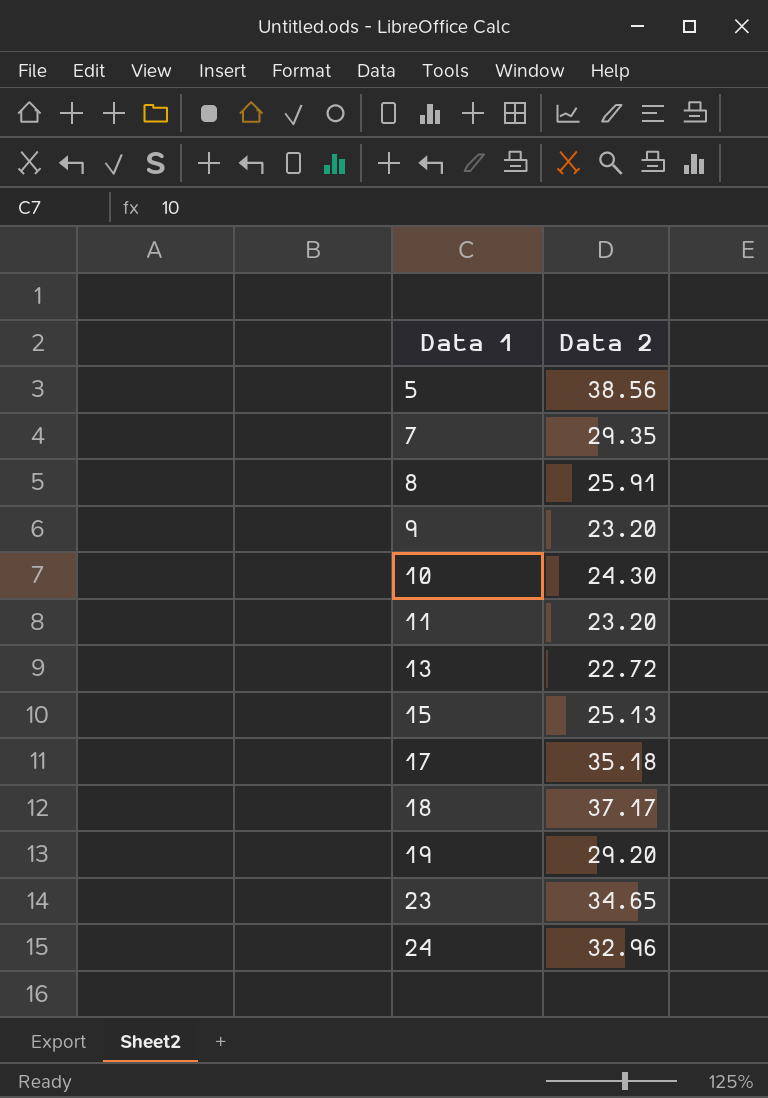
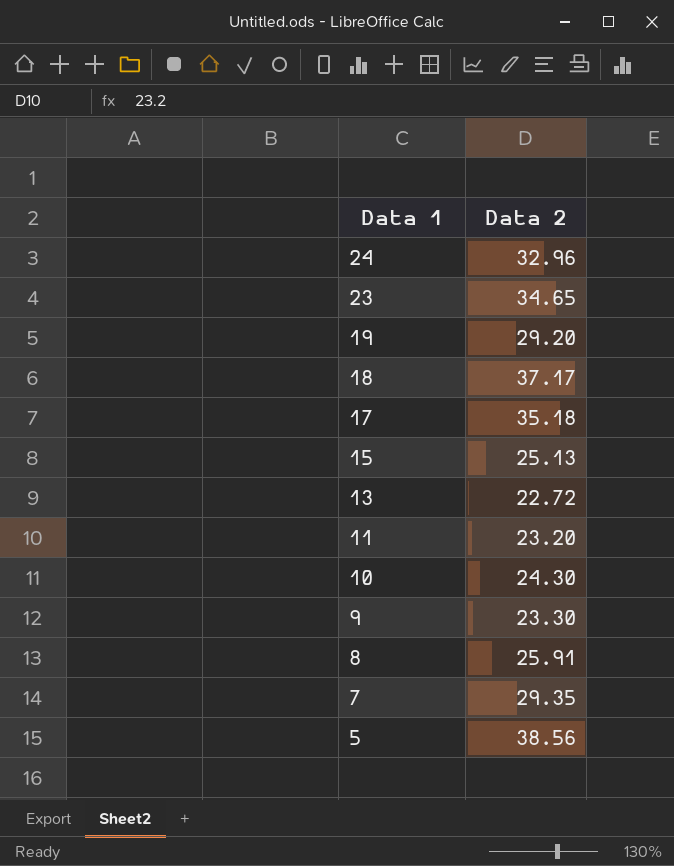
row order: Data 1 ascending -> Data 1 descending
9 | Data 2: 23.20 -> 23.30

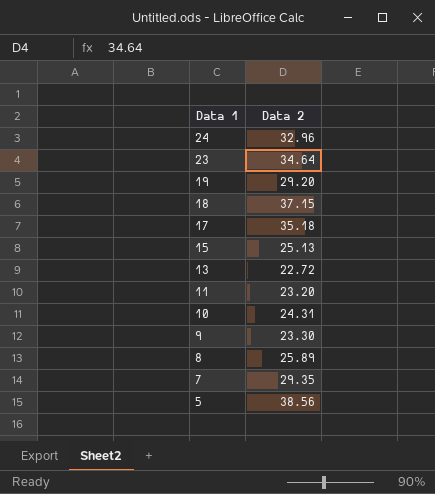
23 | Data 2: 34.65 -> 34.64
18 | Data 2: 37.17 -> 37.15
10 | Data 2: 24.30 -> 24.31
8 | Data 2: 25.91 -> 25.89

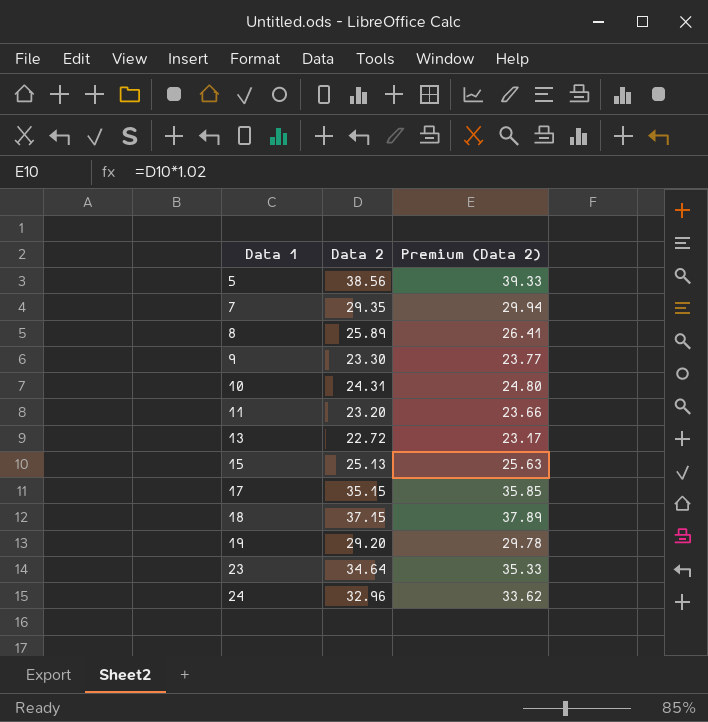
row order: Data 1 descending -> Data 1 ascending
column Premium (Data 2) | formula: none -> [Data 2] * 1.02
17 | Data 2: 35.18 -> 35.15

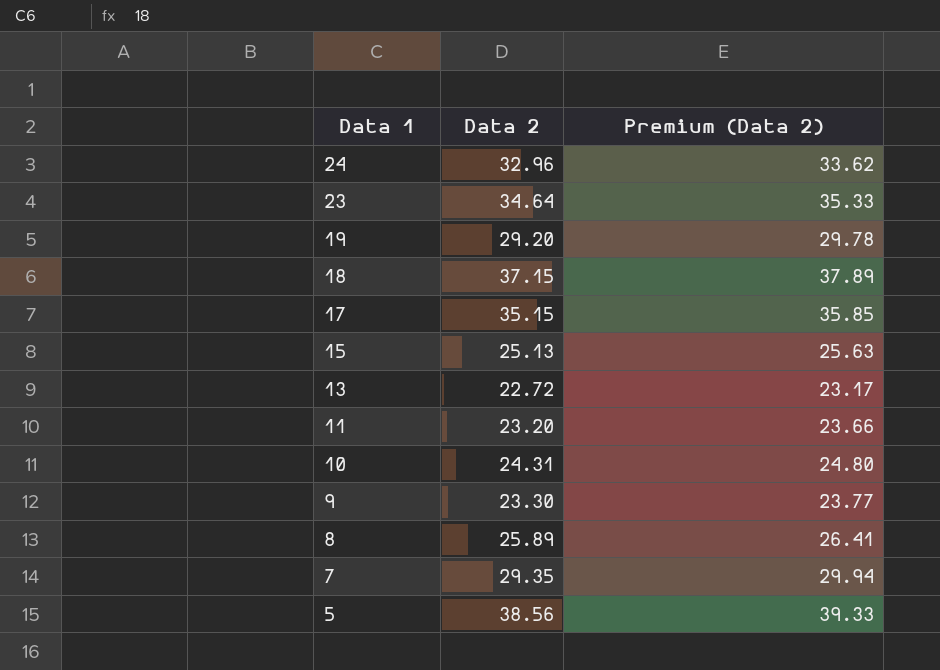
row order: Data 1 ascending -> Data 1 descending

